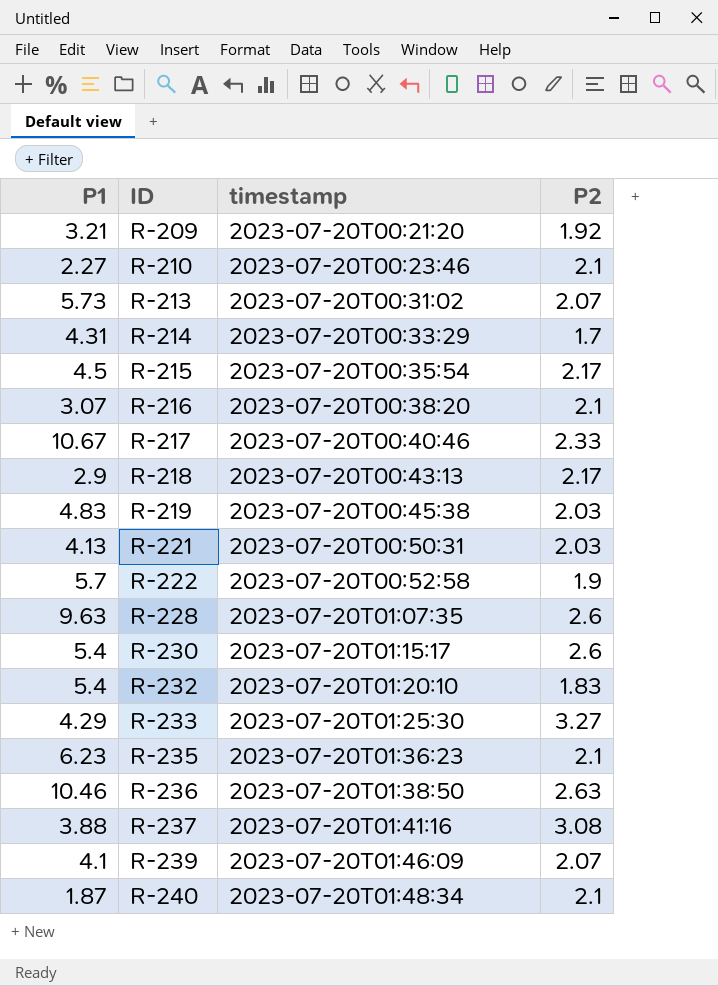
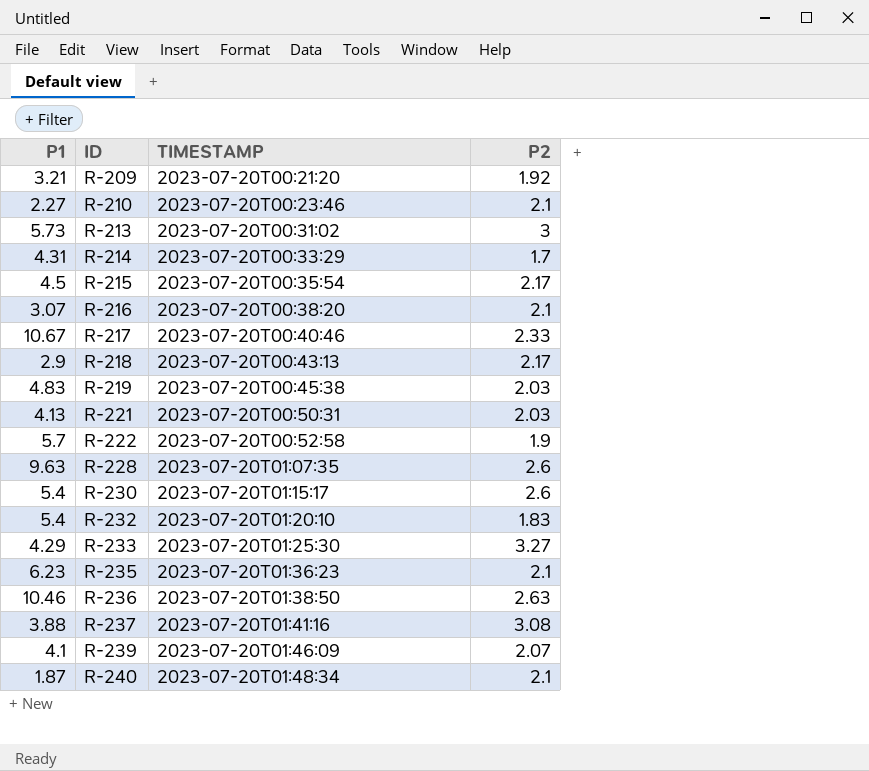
column name: timestamp -> TIMESTAMP
R-213 | P2: 2.07 -> 3

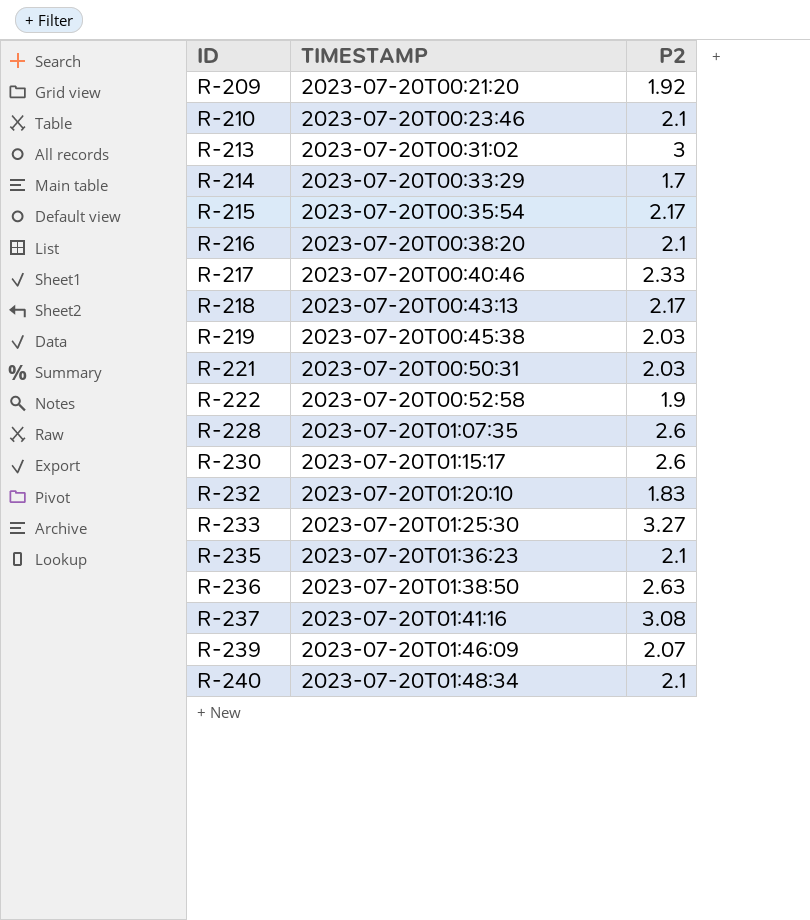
column P1 | position: 1 -> none

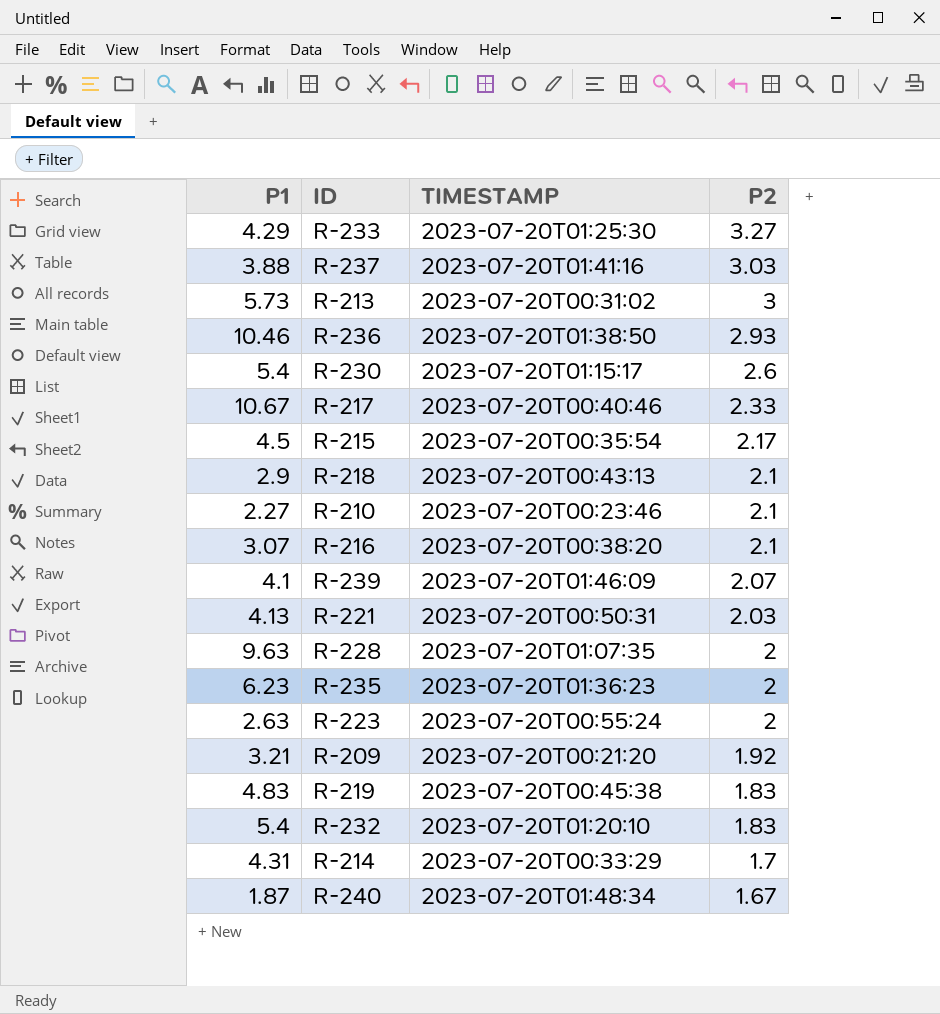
row order: ID ascending -> P2 descending
column P1 | position: none -> 1
row R-222: 2023-07-20T00:52:58 | 1.9 -> none
R-237 | P2: 3.08 -> 3.03
R-236 | P2: 2.63 -> 2.93
R-218 | P2: 2.17 -> 2.1
R-228 | P2: 2.6 -> 2
R-235 | P2: 2.1 -> 2
row R-223: none -> 2.63 | 2023-07-20T00:55:24 | 2
R-219 | P2: 2.03 -> 1.83
R-240 | P2: 2.1 -> 1.67

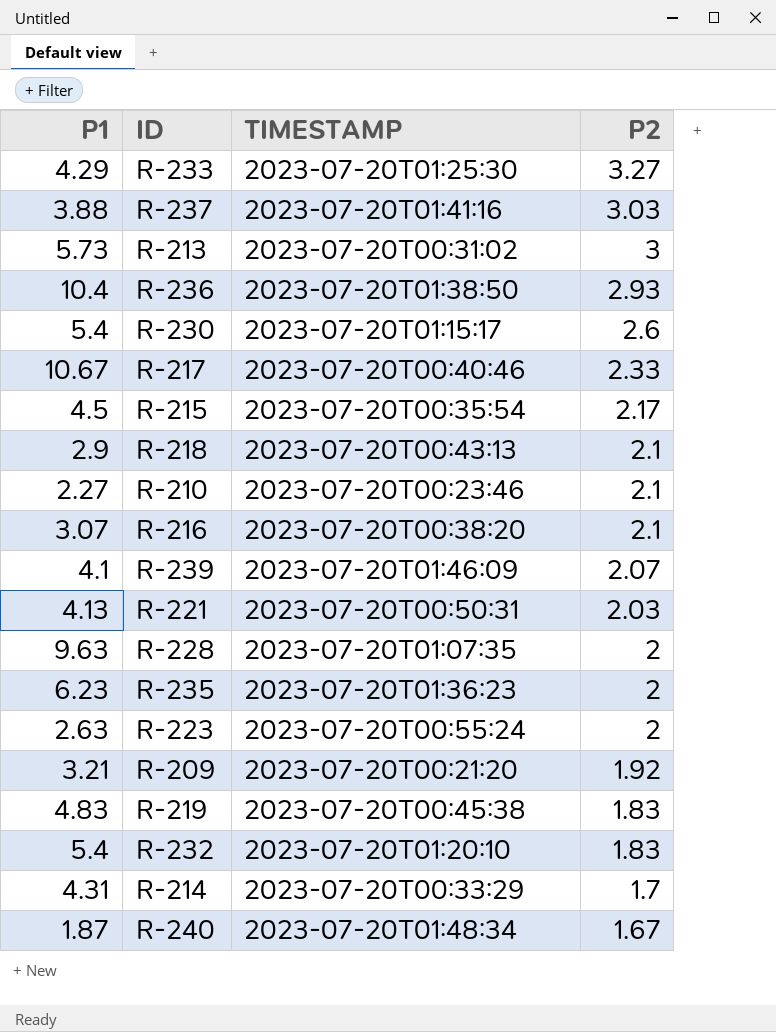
R-236 | P1: 10.46 -> 10.4

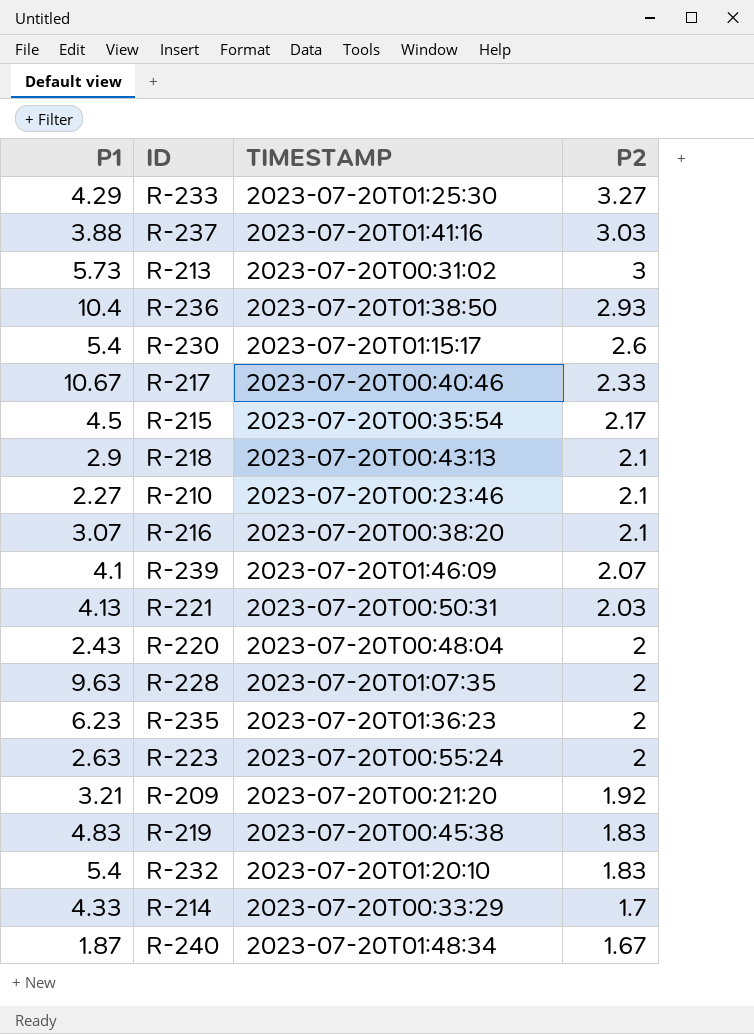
row R-220: none -> 2.43 | 2023-07-20T00:48:04 | 2
R-214 | P1: 4.31 -> 4.33

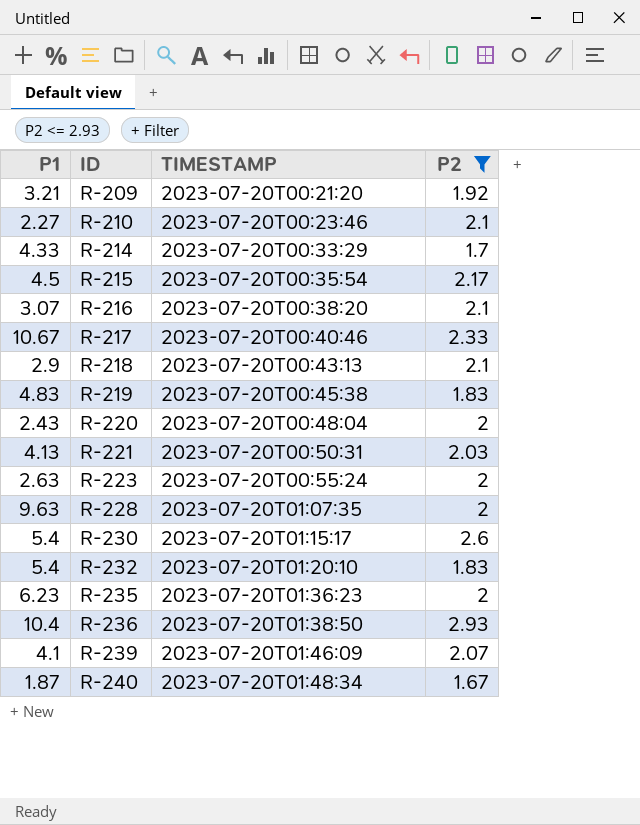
filter: none -> P2 <= 2.93
row order: P2 descending -> ID ascending

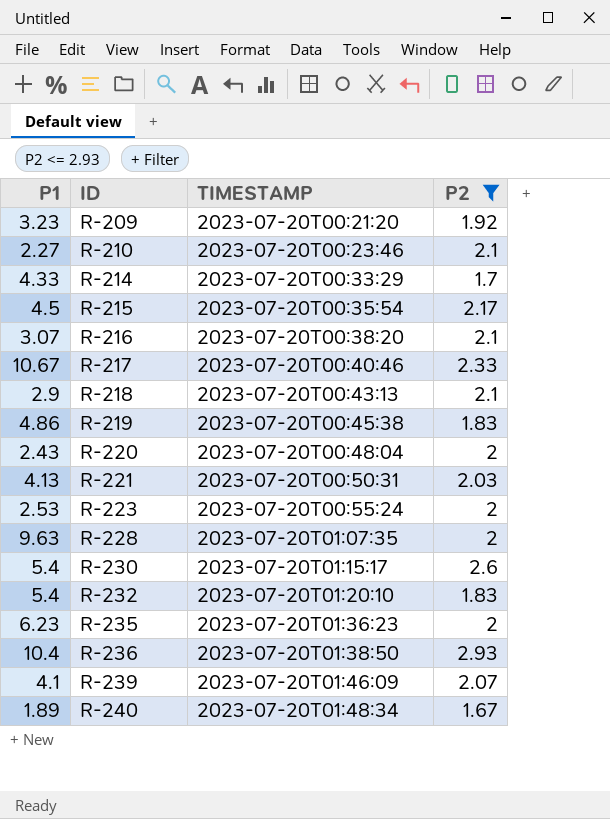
R-209 | P1: 3.21 -> 3.23
R-219 | P1: 4.83 -> 4.86
R-223 | P1: 2.63 -> 2.53
R-240 | P1: 1.87 -> 1.89

